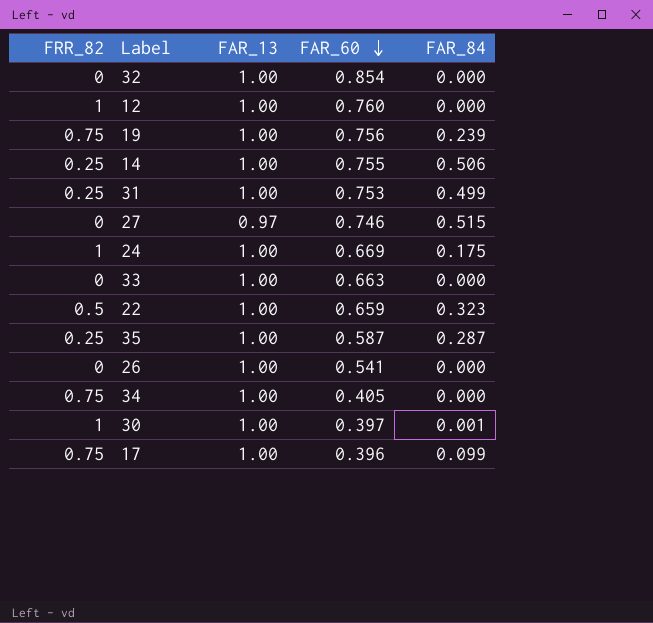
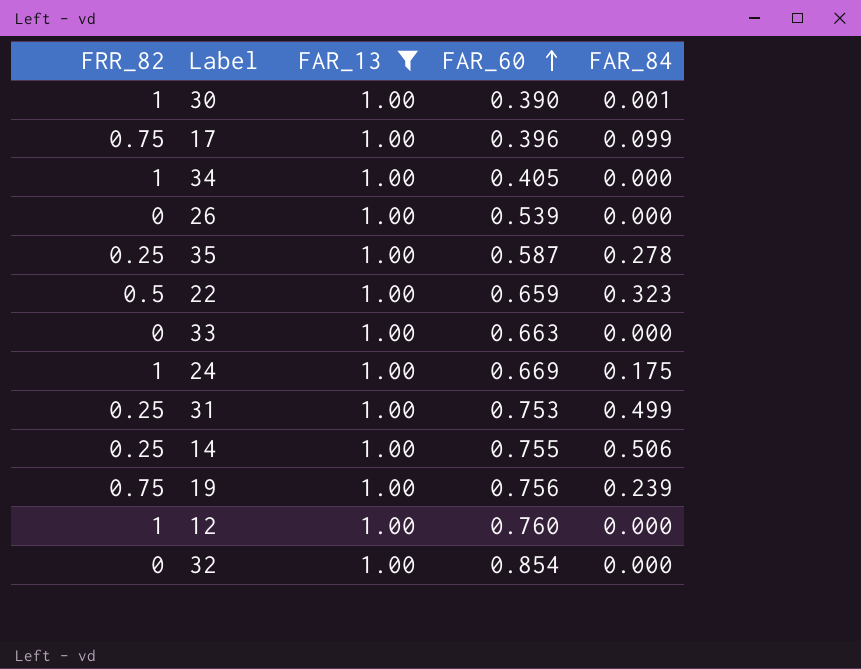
filter: none -> FAR_13 = 1.00
row order: FAR_60 descending -> FAR_60 ascending
30 | FAR_60: 0.397 -> 0.390
34 | FRR_82: 0.75 -> 1
26 | FAR_60: 0.541 -> 0.539
35 | FAR_84: 0.287 -> 0.278

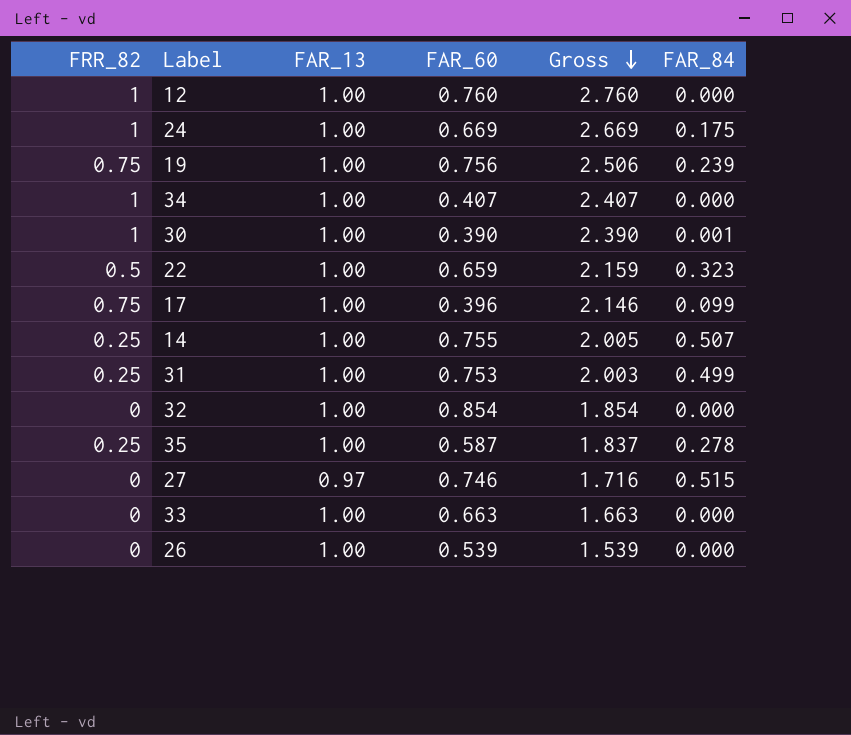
filter: FAR_13 = 1.00 -> none
row order: FAR_60 ascending -> Gross descending
column Gross | formula: none -> [FRR_82] + [FAR_13] + [FAR_60]
34 | FAR_60: 0.405 -> 0.407
14 | FAR_84: 0.506 -> 0.507

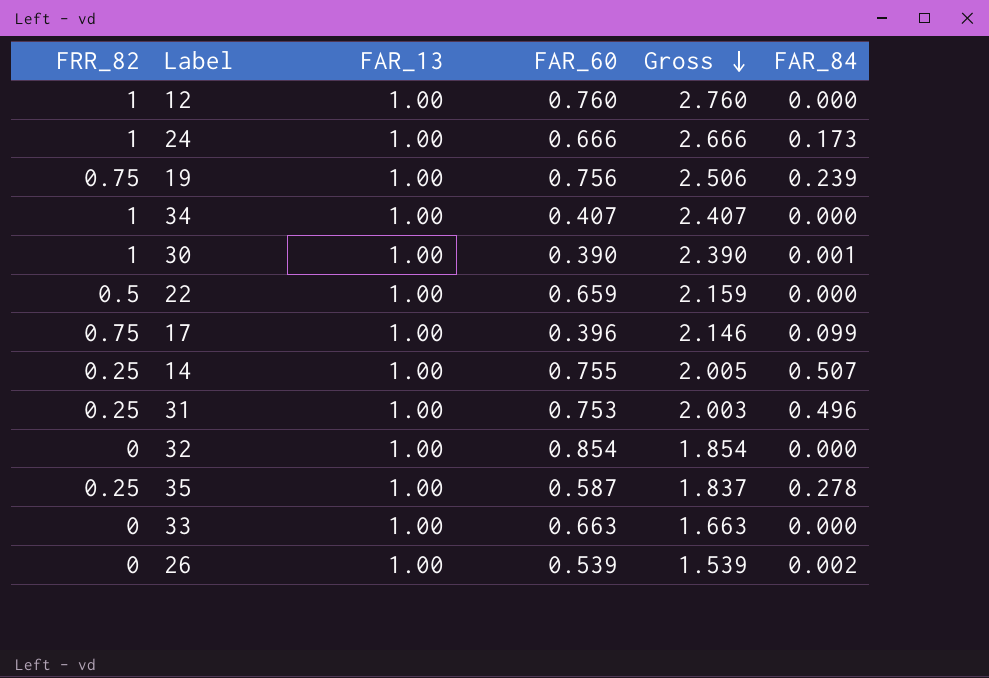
row 27: 0 | 0.97 | 0.746 | 1.716 | 0.515 -> none
24 | FAR_60: 0.669 -> 0.666
24 | Gross: 2.669 -> 2.666
24 | FAR_84: 0.175 -> 0.173
22 | FAR_84: 0.323 -> 0.000
31 | FAR_84: 0.499 -> 0.496
26 | FAR_84: 0.000 -> 0.002

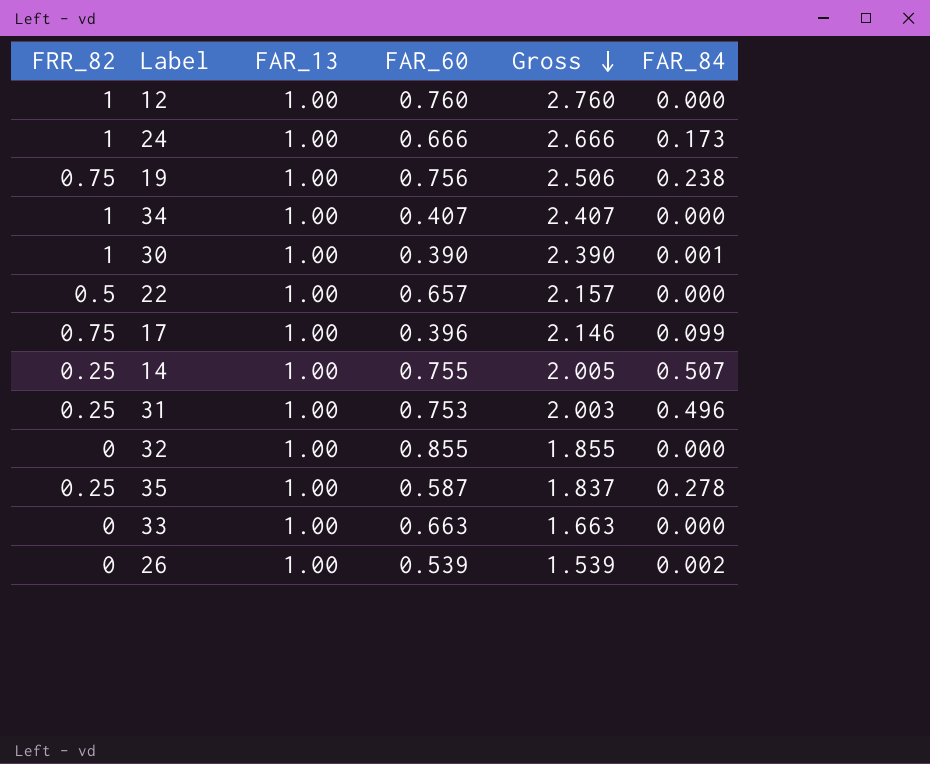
19 | FAR_84: 0.239 -> 0.238
22 | FAR_60: 0.659 -> 0.657
22 | Gross: 2.159 -> 2.157
32 | FAR_60: 0.854 -> 0.855
32 | Gross: 1.854 -> 1.855

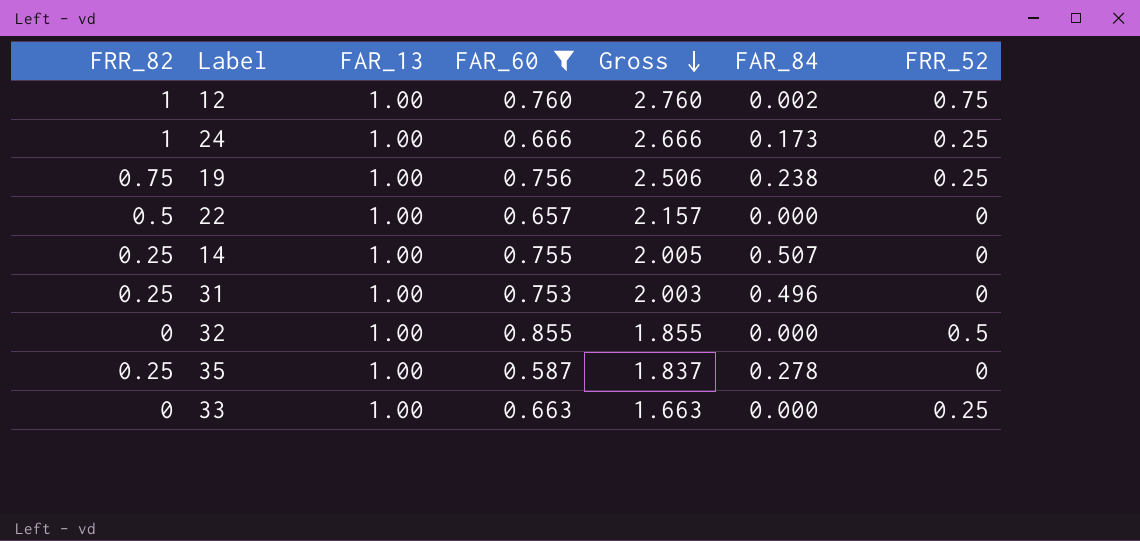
filter: none -> FAR_60 >= 0.587
column FRR_52 | position: none -> 7
12 | FAR_84: 0.000 -> 0.002

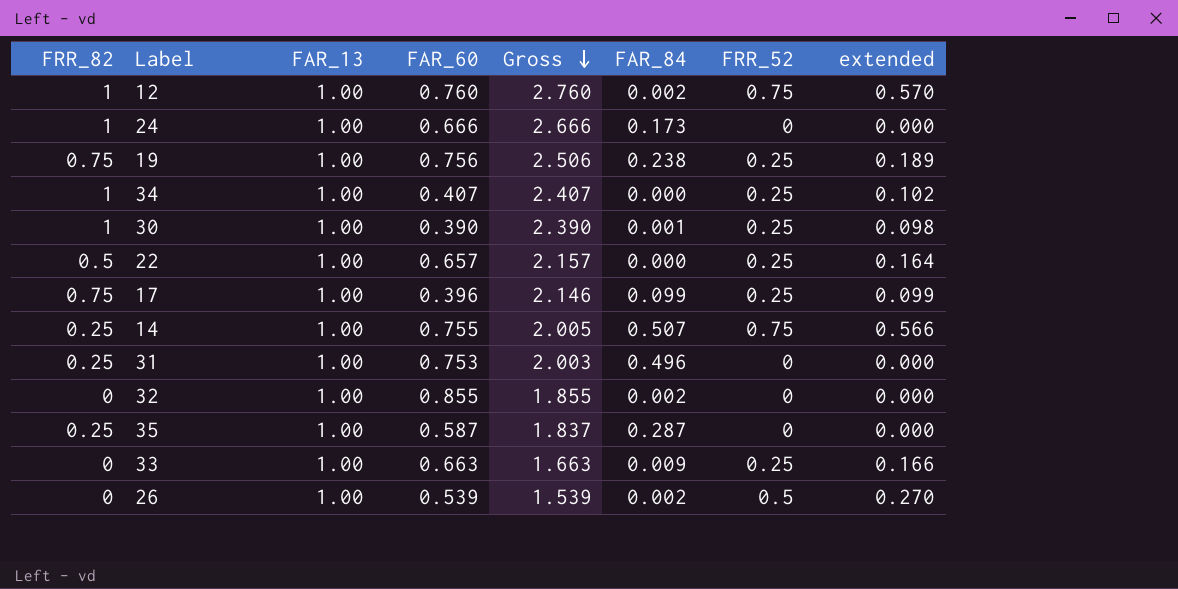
filter: FAR_60 >= 0.587 -> none
column extended | formula: none -> [FAR_60] * [FRR_52]
24 | FRR_52: 0.25 -> 0
22 | FRR_52: 0 -> 0.25
14 | FRR_52: 0 -> 0.75
32 | FAR_84: 0.000 -> 0.002
32 | FRR_52: 0.5 -> 0
35 | FAR_84: 0.278 -> 0.287
33 | FAR_84: 0.000 -> 0.009

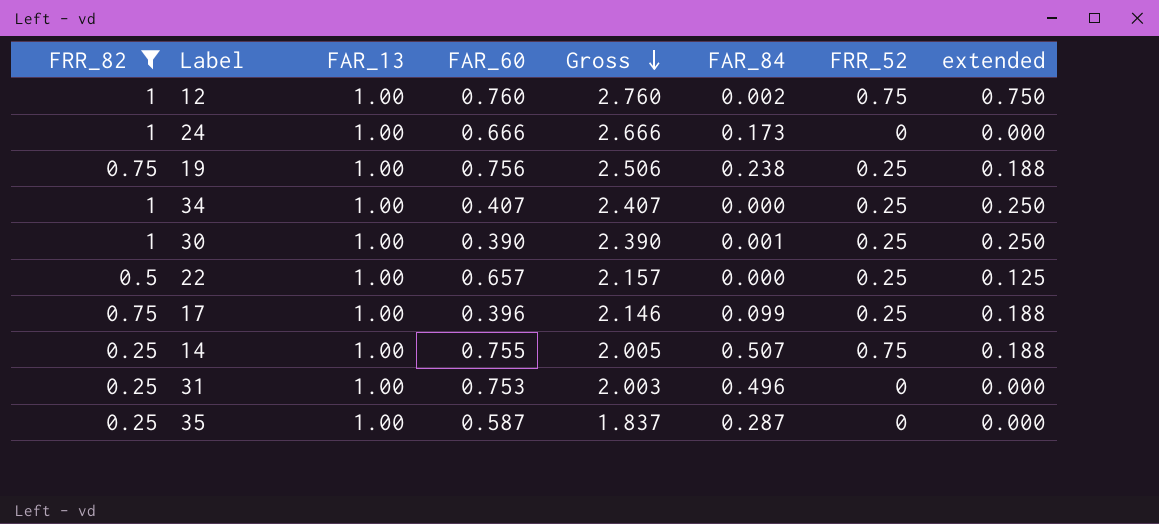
filter: none -> FRR_82 != 0
column extended | formula: [FAR_60] * [FRR_52] -> [FRR_82] * [FRR_52]

